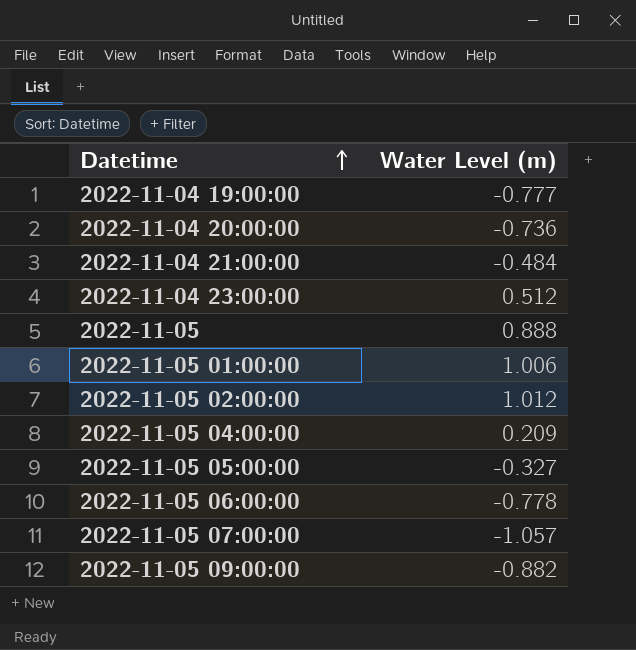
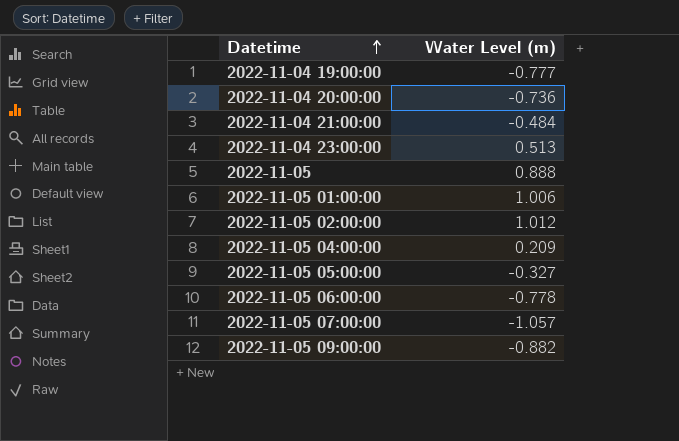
2022-11-04 23:00:00 | Water Level (m): 0.512 -> 0.513

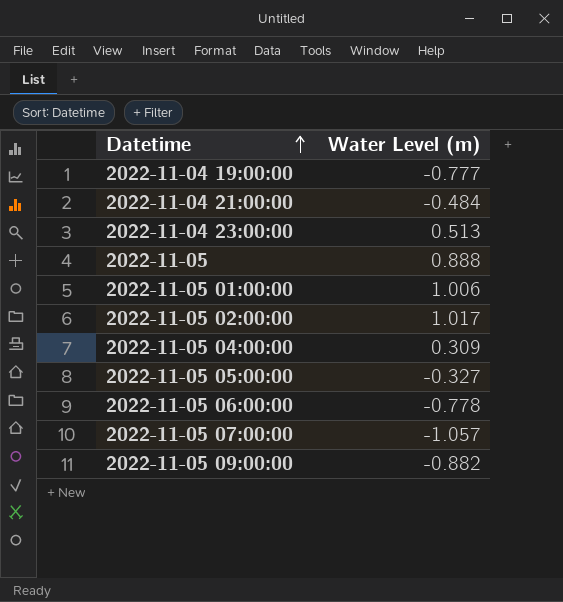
row 2022-11-04 20:00:00: -0.736 -> none
2022-11-05 02:00:00 | Water Level (m): 1.012 -> 1.017
2022-11-05 04:00:00 | Water Level (m): 0.209 -> 0.309

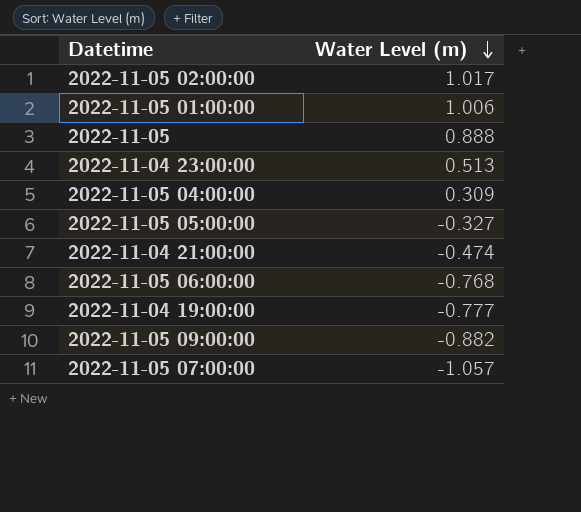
row order: Datetime ascending -> Water Level (m) descending
2022-11-04 21:00:00 | Water Level (m): -0.484 -> -0.474
2022-11-05 06:00:00 | Water Level (m): -0.778 -> -0.768

